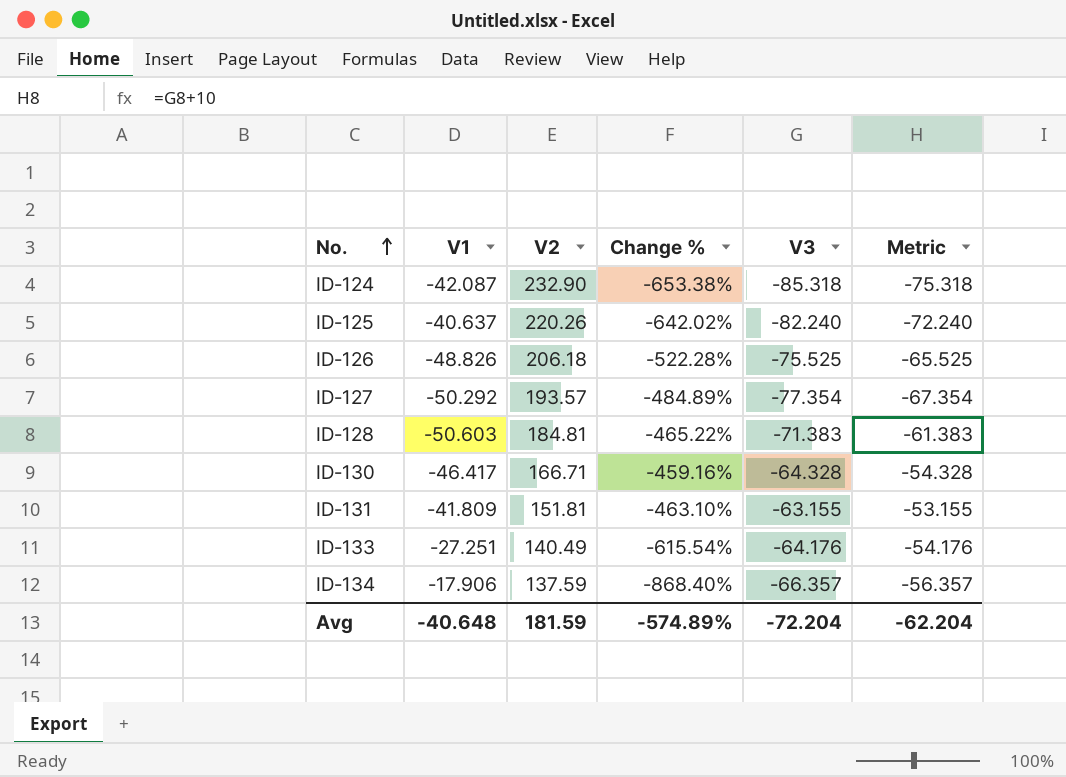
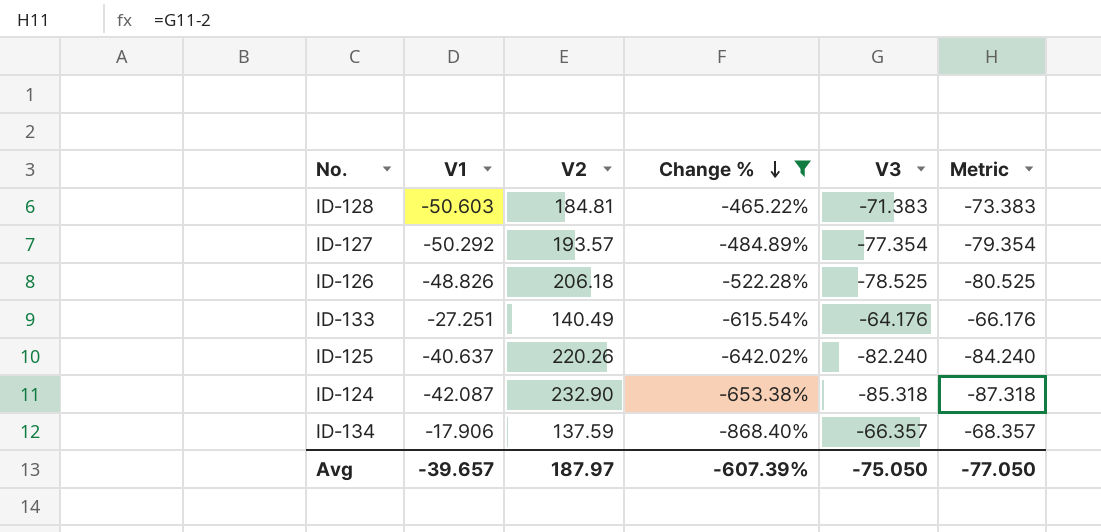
filter: none -> Change % <= -465.22%
row order: No. ascending -> Change % descending
column Metric | formula: [V3] + 10 -> [V3] - 2
ID-126 | V3: -75.525 -> -78.525
Avg | V1: -40.648 -> -39.657
Avg | V2: 181.59 -> 187.97
Avg | Change %: -574.89% -> -607.39%
Avg | V3: -72.204 -> -75.050
Avg | Metric: -62.204 -> -77.050

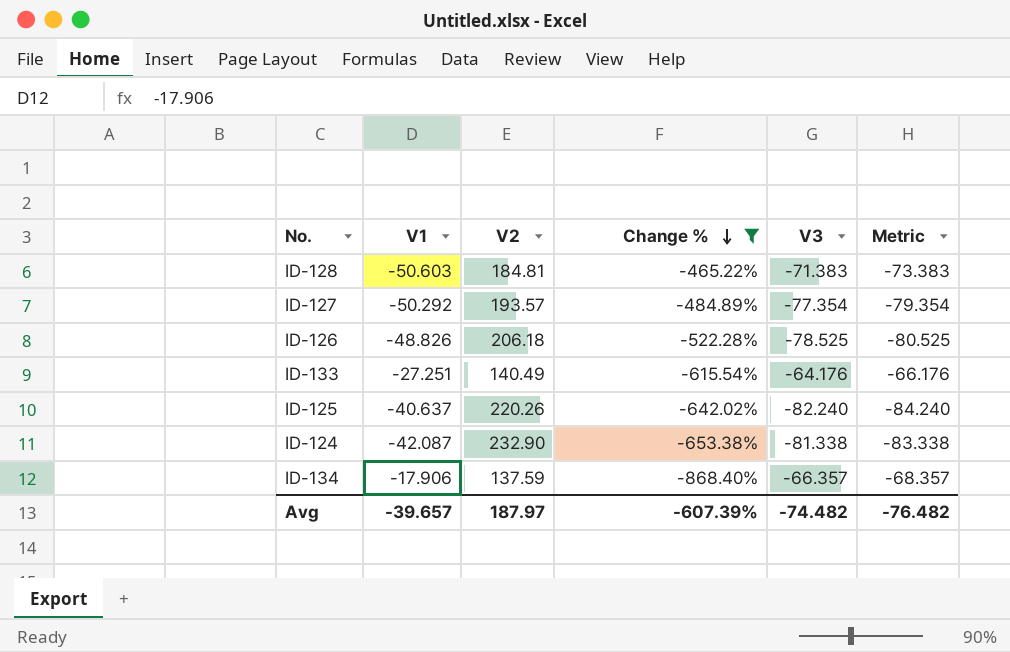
ID-124 | V3: -85.318 -> -81.338
ID-124 | Metric: -87.318 -> -83.338
Avg | V3: -75.050 -> -74.482
Avg | Metric: -77.050 -> -76.482

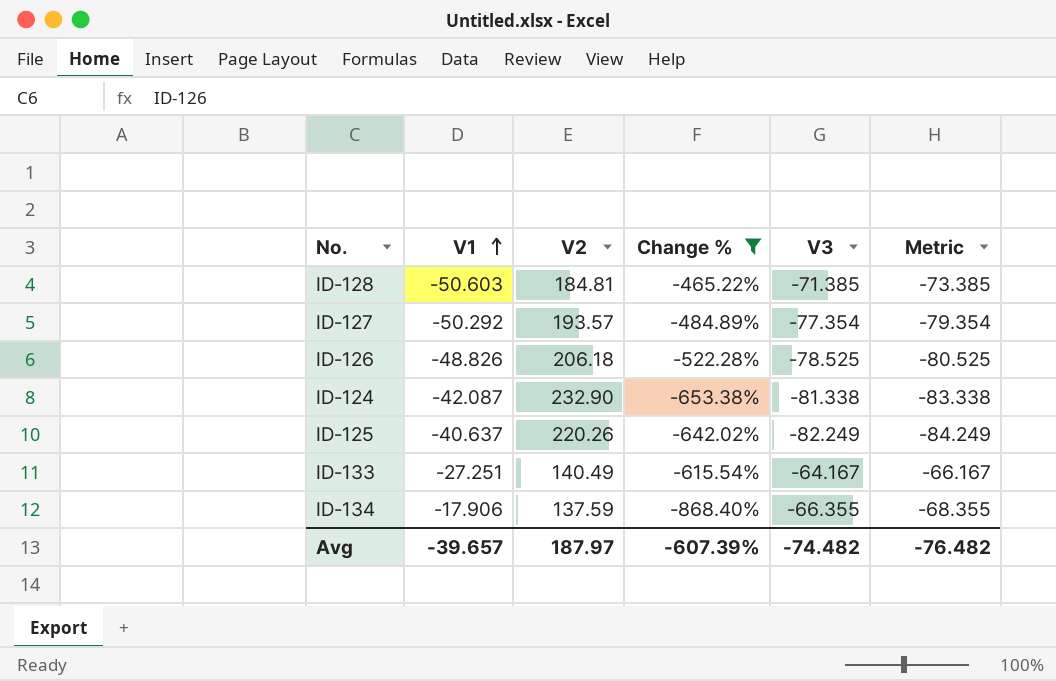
row order: Change % descending -> V1 ascending
ID-128 | V3: -71.383 -> -71.385
ID-128 | Metric: -73.383 -> -73.385
ID-125 | V3: -82.240 -> -82.249
ID-125 | Metric: -84.240 -> -84.249
ID-133 | V3: -64.176 -> -64.167
ID-133 | Metric: -66.176 -> -66.167
ID-134 | V3: -66.357 -> -66.355
ID-134 | Metric: -68.357 -> -68.355

